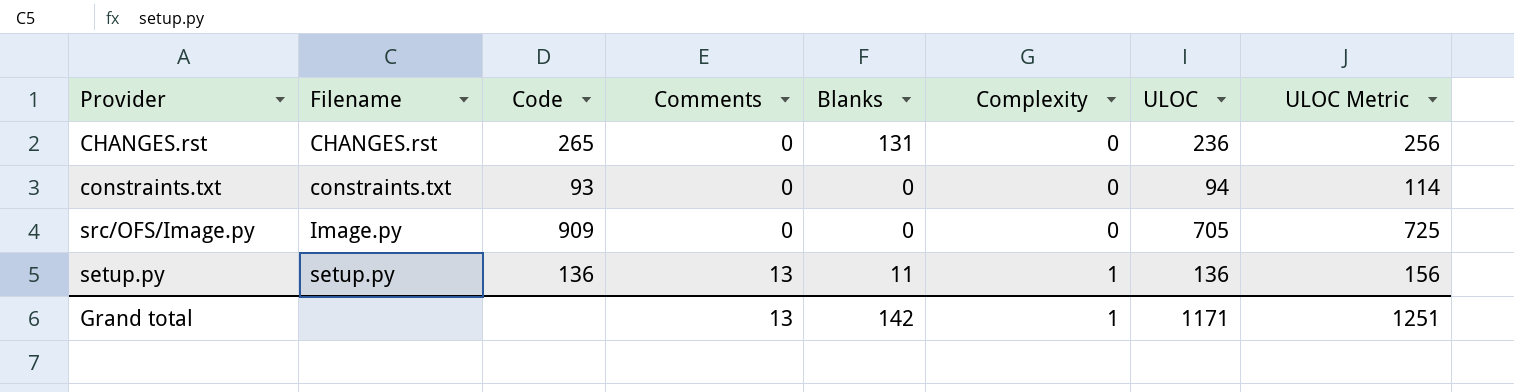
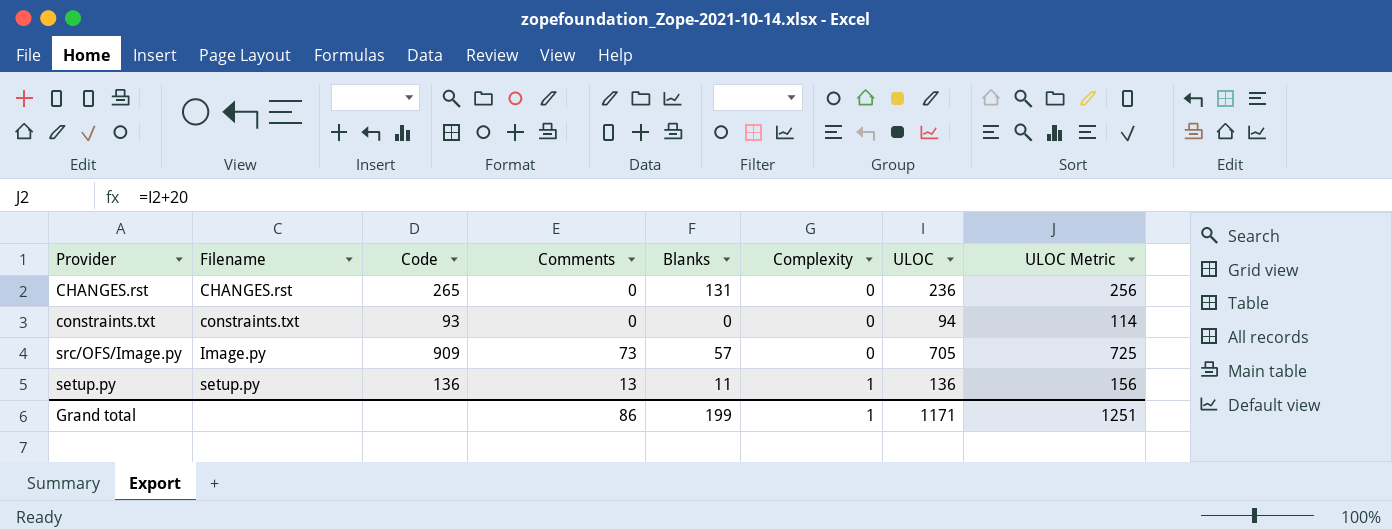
src/OFS/Image.py | Comments: 0 -> 73
src/OFS/Image.py | Blanks: 0 -> 57
Grand total | Comments: 13 -> 86
Grand total | Blanks: 142 -> 199

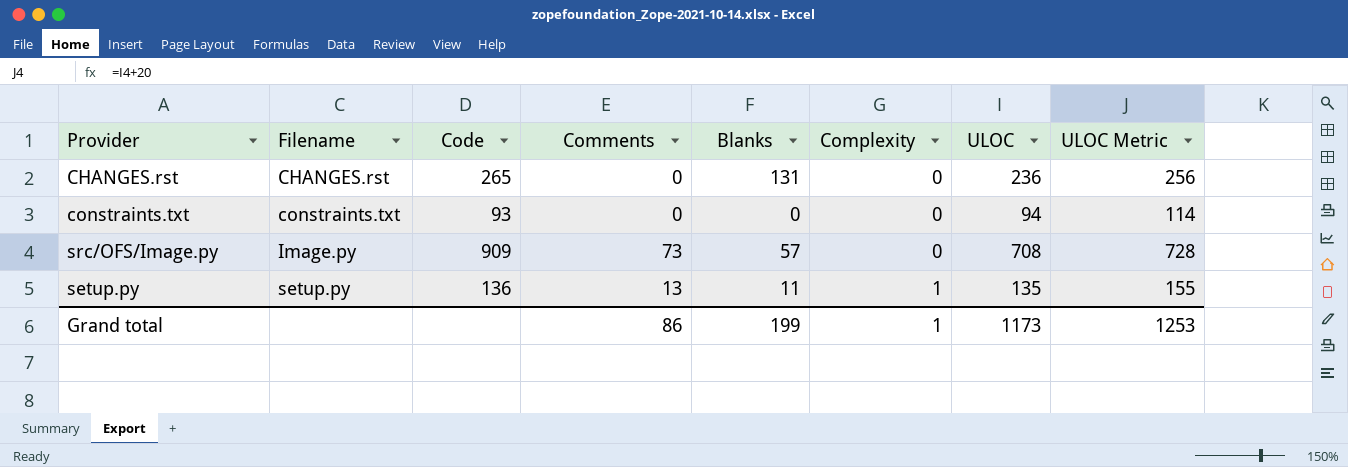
src/OFS/Image.py | ULOC: 705 -> 708
src/OFS/Image.py | ULOC Metric: 725 -> 728
setup.py | ULOC: 136 -> 135
setup.py | ULOC Metric: 156 -> 155
Grand total | ULOC: 1171 -> 1173
Grand total | ULOC Metric: 1251 -> 1253

